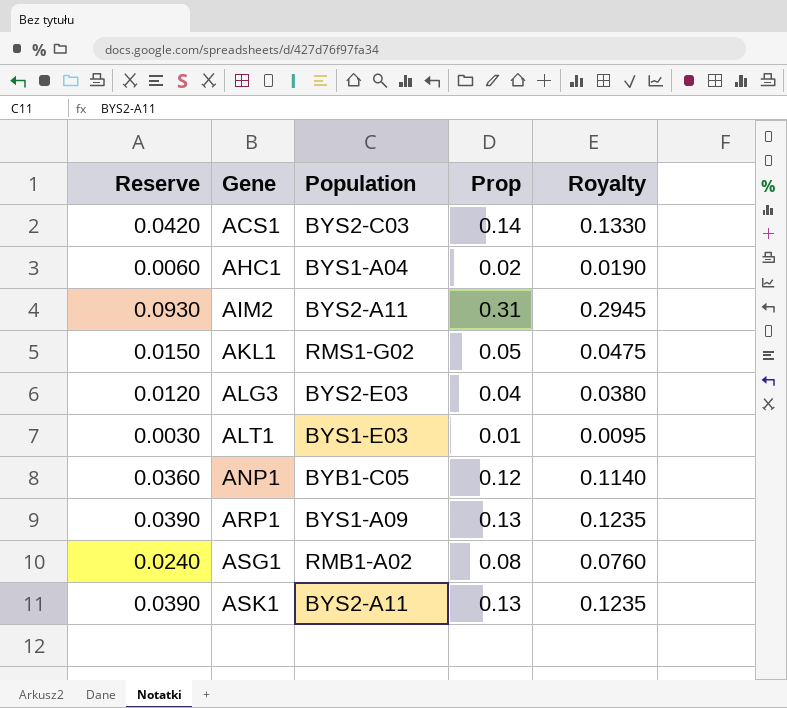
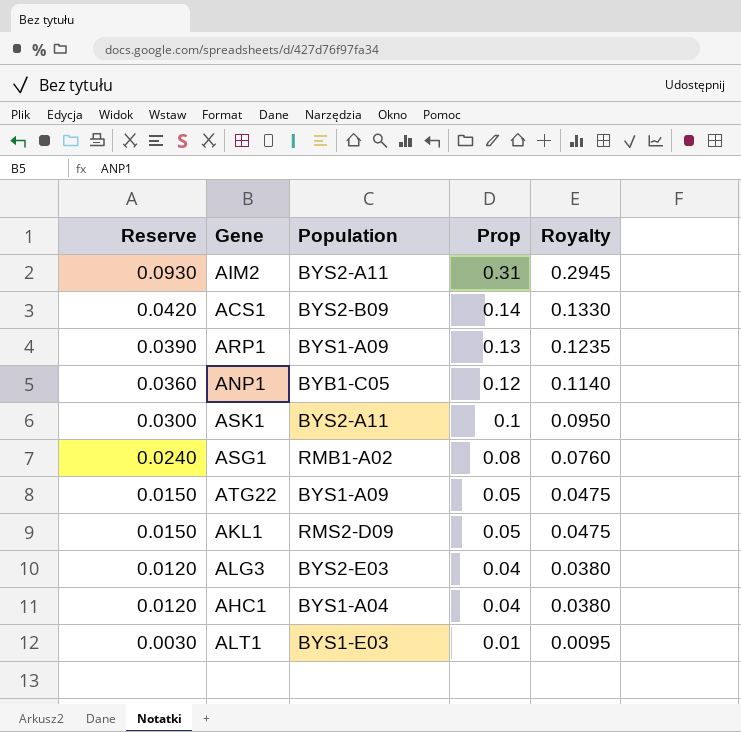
row order: Gene ascending -> Reserve descending
ACS1 | Population: BYS2-C03 -> BYS2-B09
ASK1 | Reserve: 0.0390 -> 0.0300
ASK1 | Prop: 0.13 -> 0.1
ASK1 | Royalty: 0.1235 -> 0.0950
row ATG22: none -> 0.0150 | BYS1-A09 | 0.05 | 0.0475
AKL1 | Population: RMS1-G02 -> RMS2-D09
AHC1 | Reserve: 0.0060 -> 0.0120
AHC1 | Prop: 0.02 -> 0.04
AHC1 | Royalty: 0.0190 -> 0.0380

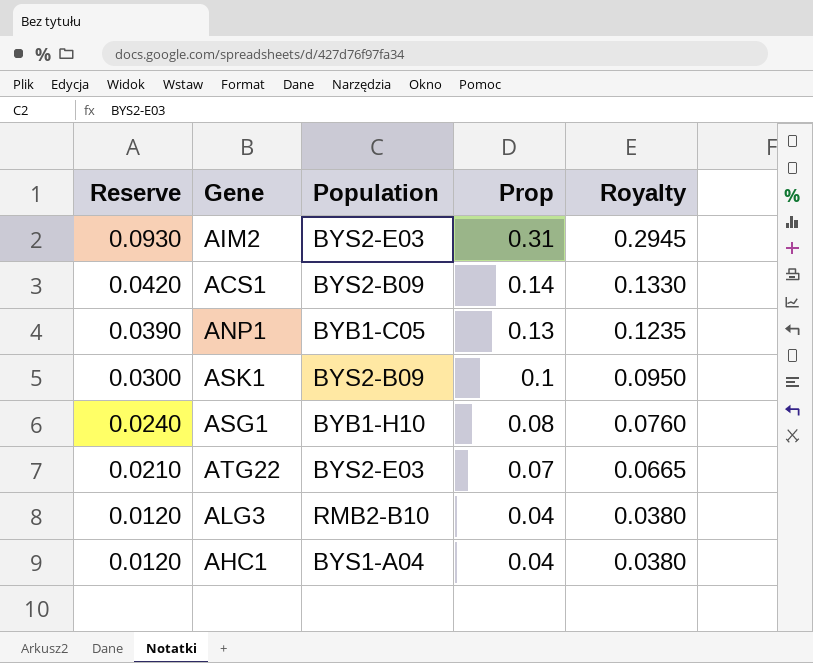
row ARP1: 0.0390 | BYS1-A09 | 0.13 | 0.1235 -> none
row AKL1: 0.0150 | RMS2-D09 | 0.05 | 0.0475 -> none
row ALT1: 0.0030 | BYS1-E03 | 0.01 | 0.0095 -> none
AIM2 | Population: BYS2-A11 -> BYS2-E03
ANP1 | Reserve: 0.0360 -> 0.0390
ANP1 | Prop: 0.12 -> 0.13
ANP1 | Royalty: 0.1140 -> 0.1235
ASK1 | Population: BYS2-A11 -> BYS2-B09
ASG1 | Population: RMB1-A02 -> BYB1-H10
ATG22 | Reserve: 0.0150 -> 0.0210
ATG22 | Population: BYS1-A09 -> BYS2-E03
ATG22 | Prop: 0.05 -> 0.07
ATG22 | Royalty: 0.0475 -> 0.0665
ALG3 | Population: BYS2-E03 -> RMB2-B10

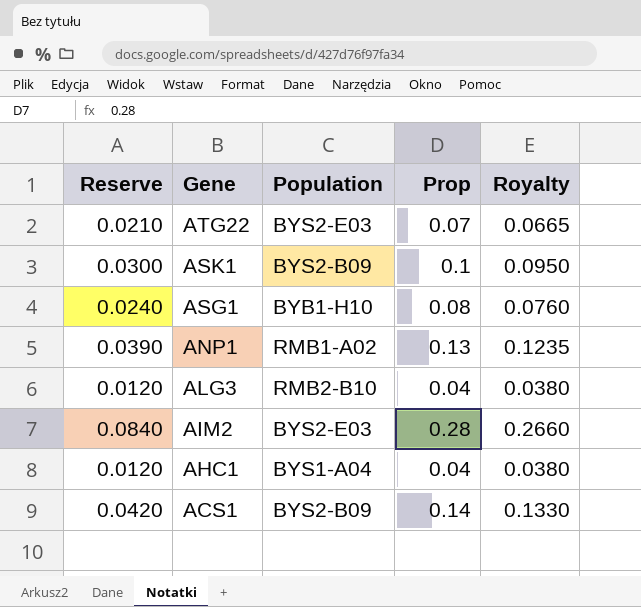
row order: Reserve descending -> Gene descending
ANP1 | Population: BYB1-C05 -> RMB1-A02
AIM2 | Reserve: 0.0930 -> 0.0840
AIM2 | Prop: 0.31 -> 0.28
AIM2 | Royalty: 0.2945 -> 0.2660

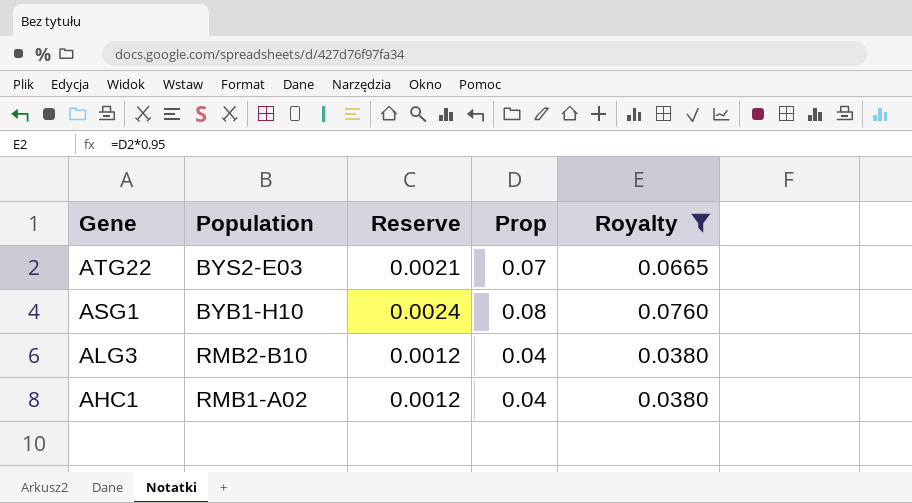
filter: none -> Royalty <= 0.0760
column Reserve | formula: [Prop] * 0.3 -> [Prop] * 0.03
column Reserve | position: 1 -> 3
AHC1 | Population: BYS1-A04 -> RMB1-A02

